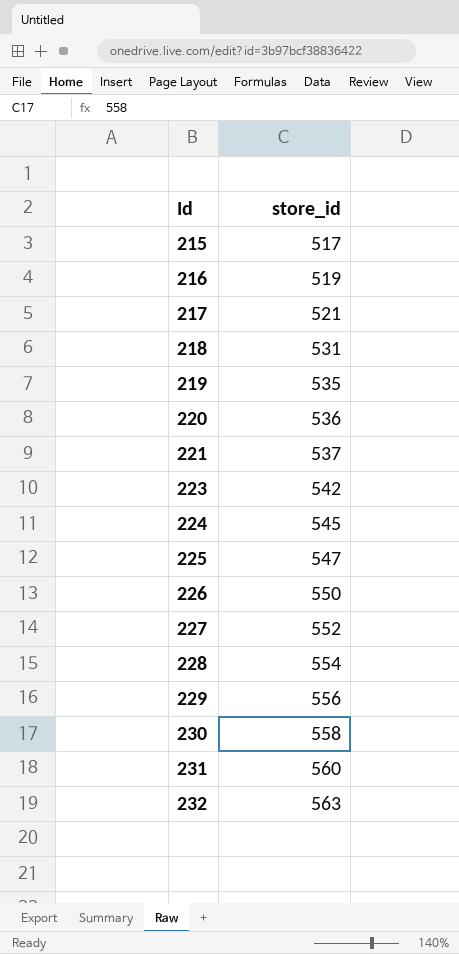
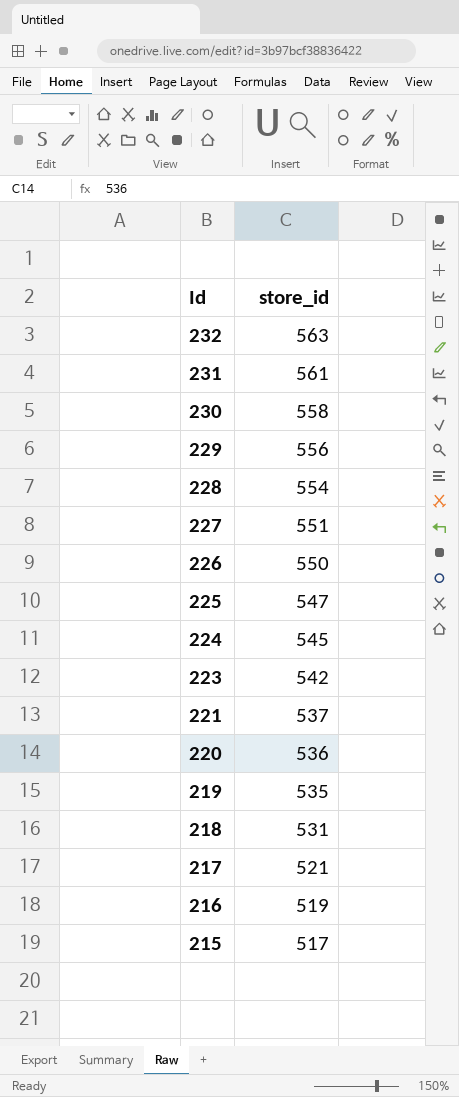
row order: Id ascending -> Id descending
231 | store_id: 560 -> 561
227 | store_id: 552 -> 551

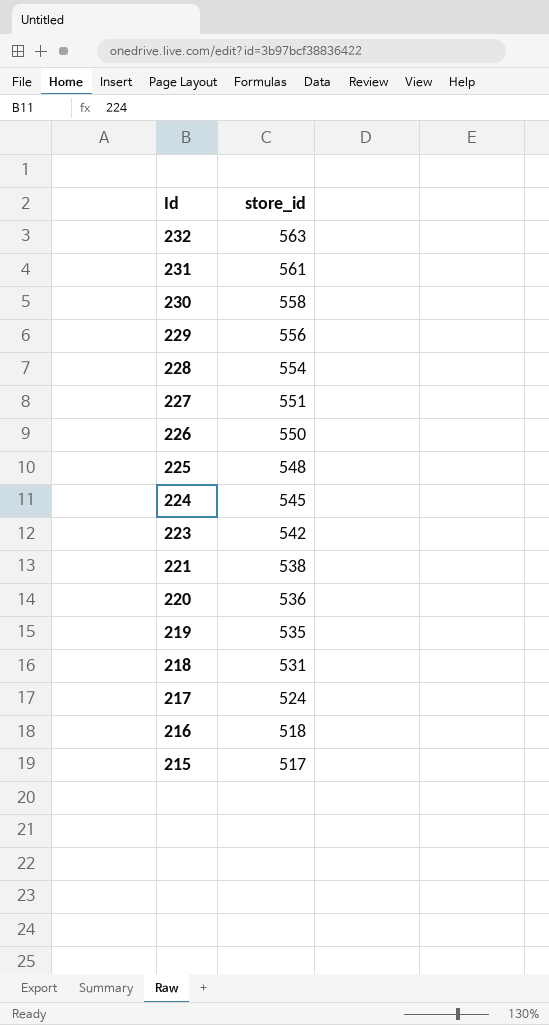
225 | store_id: 547 -> 548
221 | store_id: 537 -> 538
217 | store_id: 521 -> 524
216 | store_id: 519 -> 518

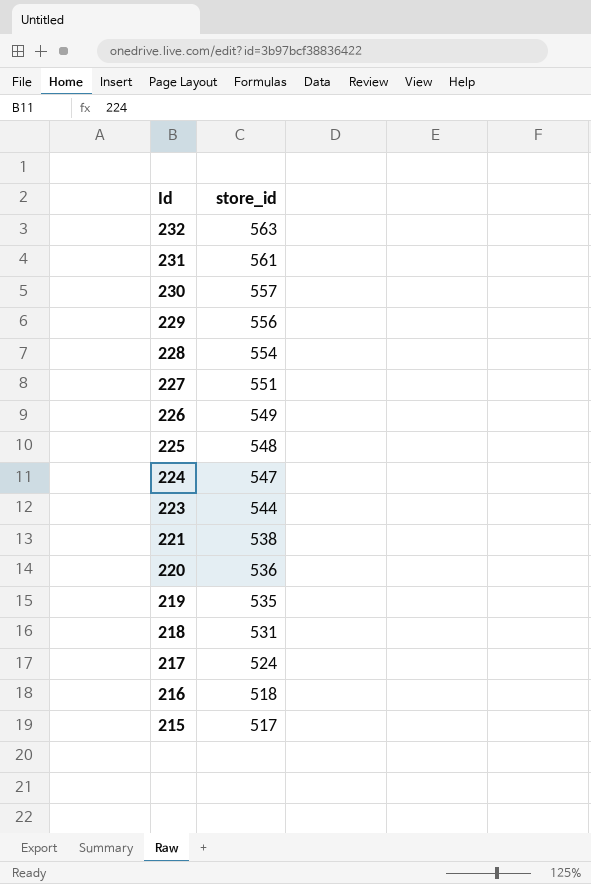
230 | store_id: 558 -> 557
226 | store_id: 550 -> 549
224 | store_id: 545 -> 547
223 | store_id: 542 -> 544

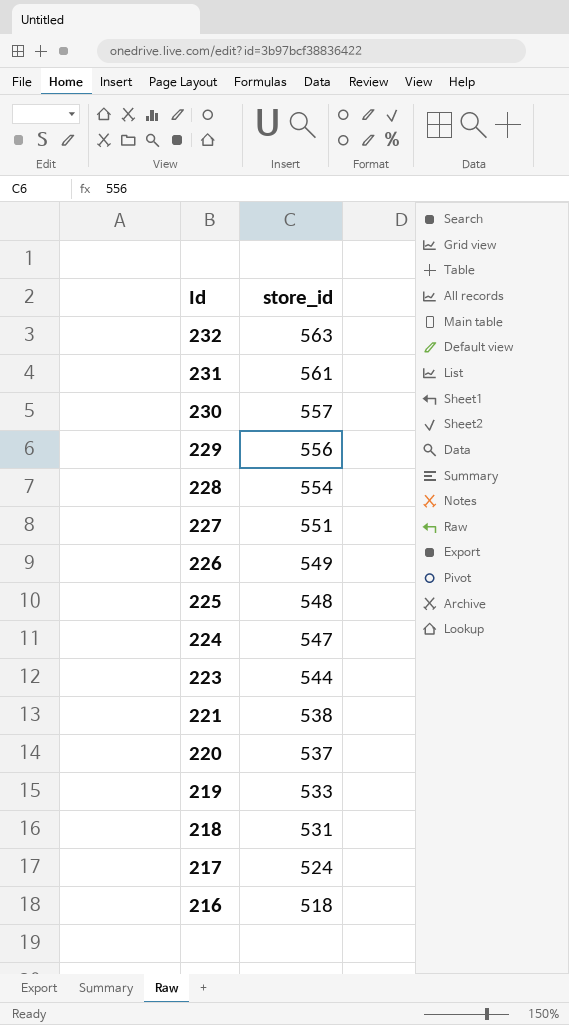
row 215: 517 -> none
220 | store_id: 536 -> 537
219 | store_id: 535 -> 533

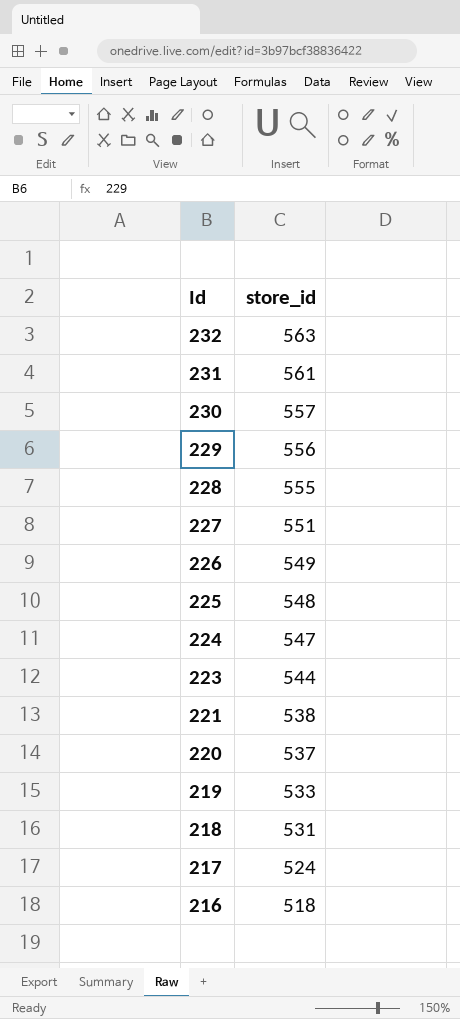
228 | store_id: 554 -> 555

